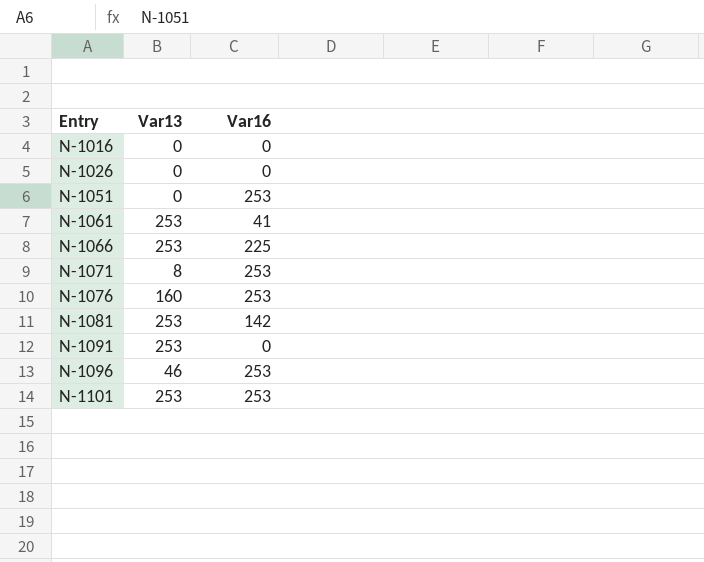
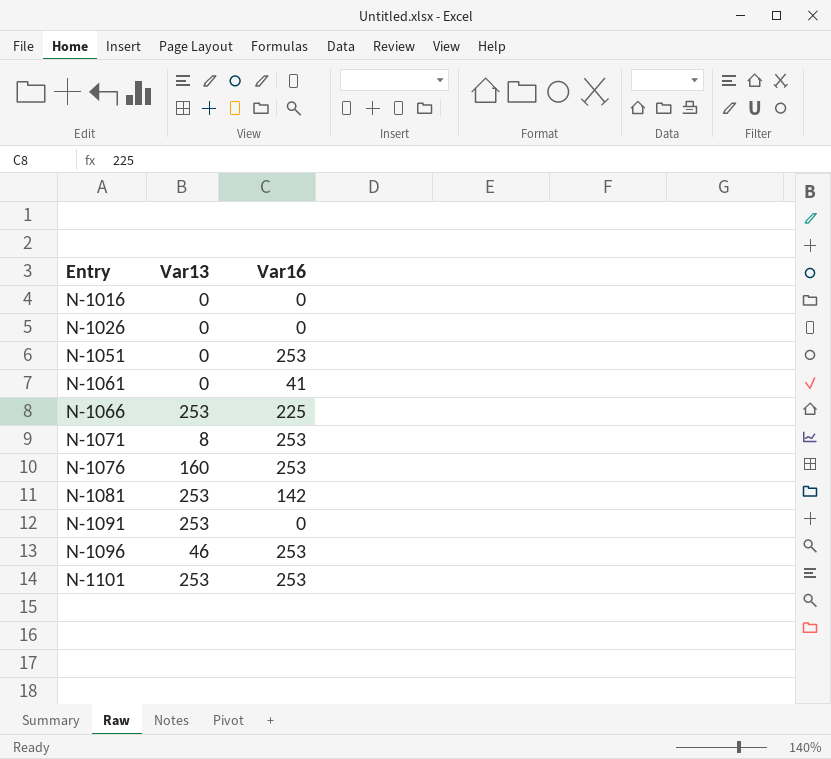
N-1061 | Var13: 253 -> 0

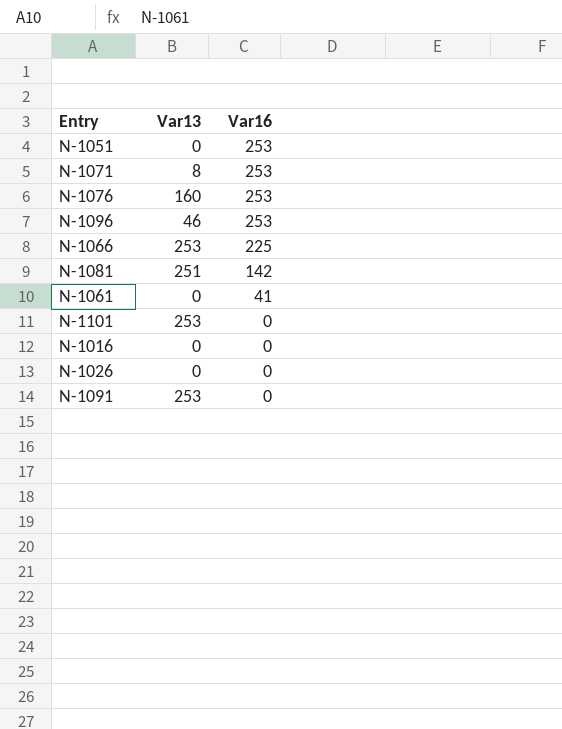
row order: Entry ascending -> Var16 descending
N-1081 | Var13: 253 -> 251
N-1101 | Var16: 253 -> 0

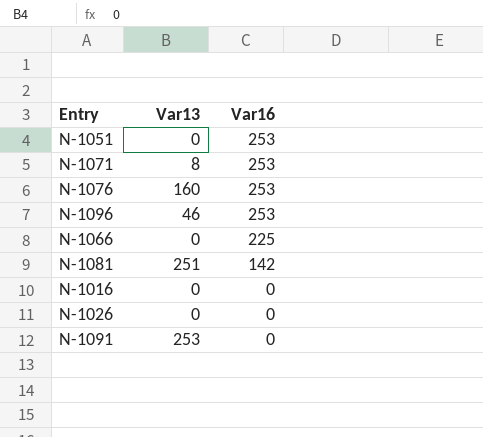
row N-1061: 0 | 41 -> none
row N-1101: 253 | 0 -> none
N-1066 | Var13: 253 -> 0

